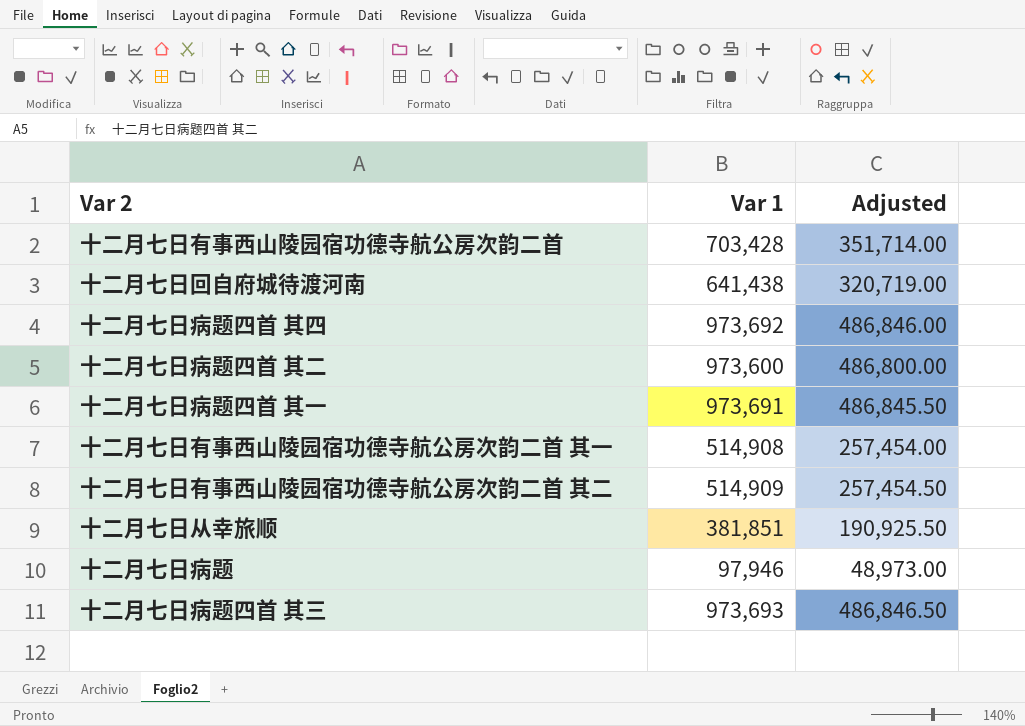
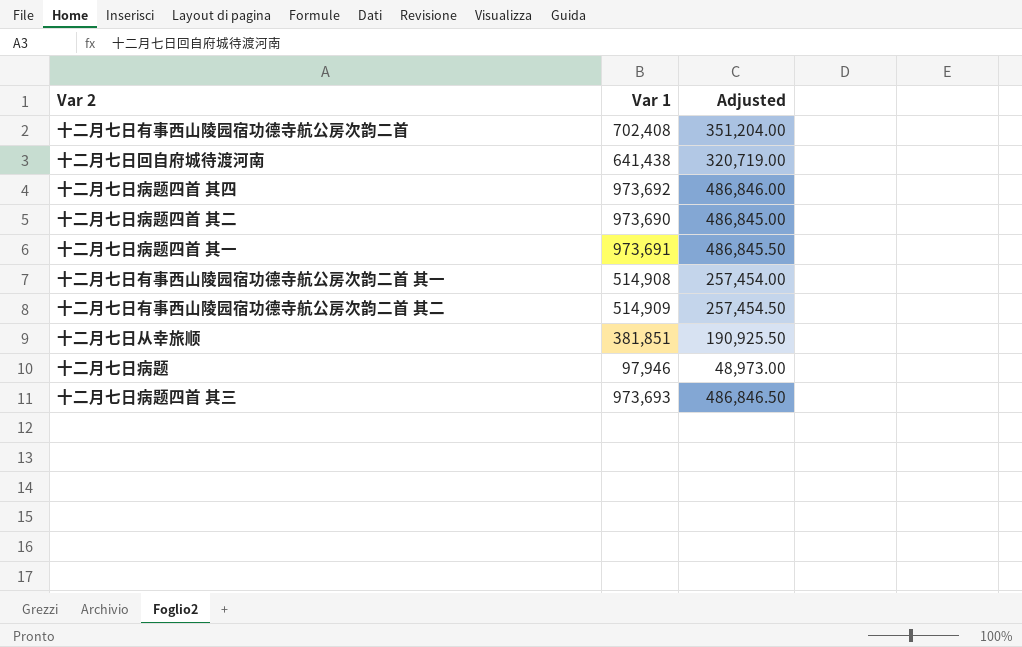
十二月七日有事西山陵园宿功德寺航公房次韵二首 | Var 1: 703,428 -> 702,408
十二月七日有事西山陵园宿功德寺航公房次韵二首 | Adjusted: 351,714.00 -> 351,204.00
十二月七日病题四首 其二 | Var 1: 973,600 -> 973,690
十二月七日病题四首 其二 | Adjusted: 486,800.00 -> 486,845.00

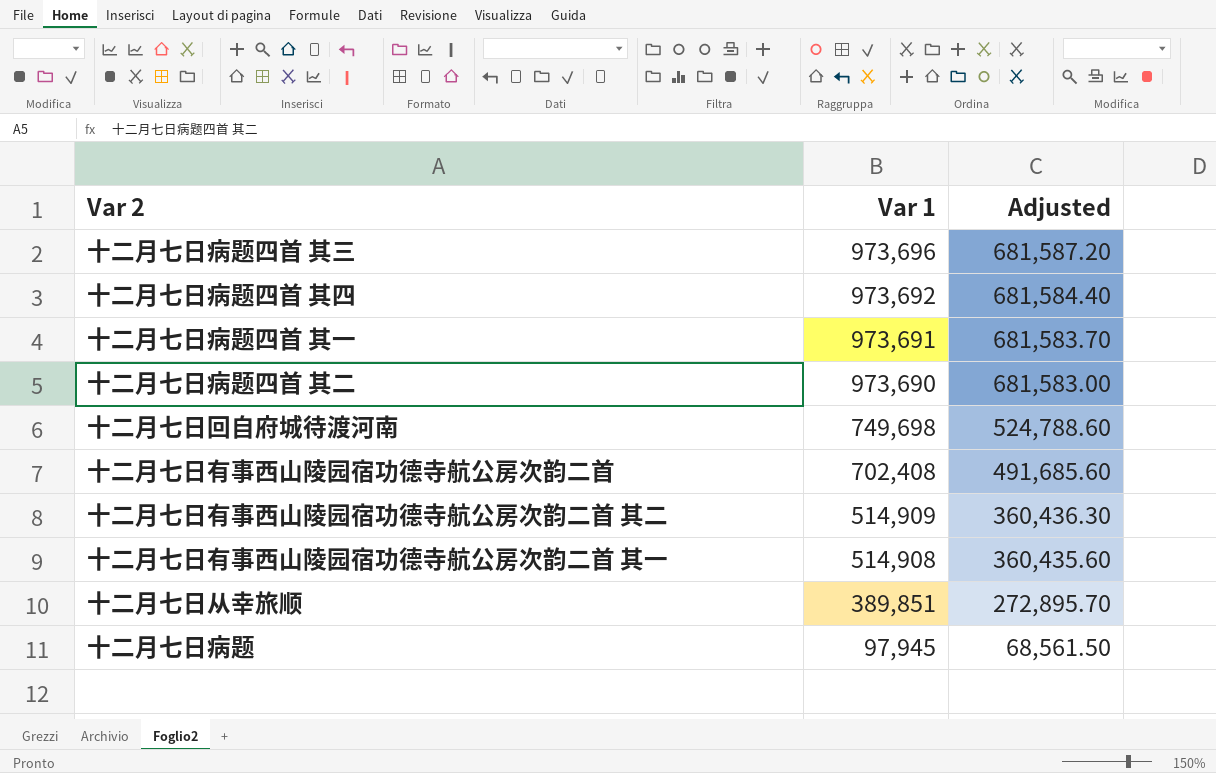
row order: none -> Var 1 descending
column Adjusted | formula: [Var 1] * 0.5 -> [Var 1] * 0.7
十二月七日病题四首 其三 | Var 1: 973,693 -> 973,696
十二月七日回自府城待渡河南 | Var 1: 641,438 -> 749,698
十二月七日从幸旅顺 | Var 1: 381,851 -> 389,851
十二月七日病题 | Var 1: 97,946 -> 97,945

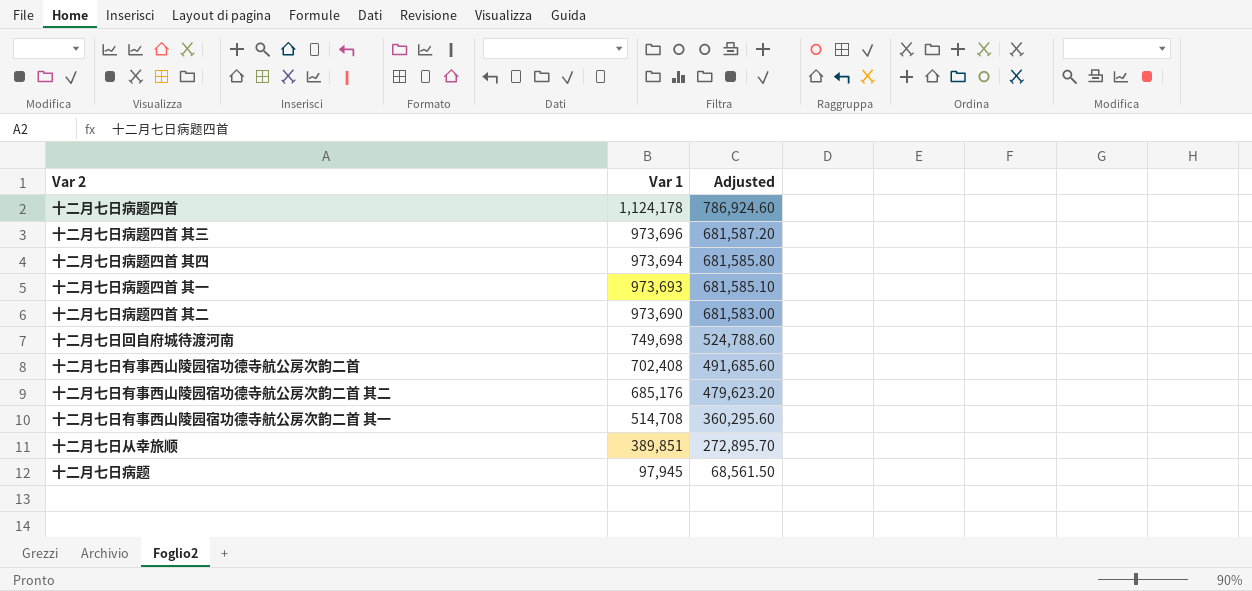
row 十二月七日病题四首: none -> 1,124,178 | 786,924.60
十二月七日病题四首 其四 | Var 1: 973,692 -> 973,694
十二月七日病题四首 其四 | Adjusted: 681,584.40 -> 681,585.80
十二月七日病题四首 其一 | Var 1: 973,691 -> 973,693
十二月七日病题四首 其一 | Adjusted: 681,583.70 -> 681,585.10
十二月七日有事西山陵园宿功德寺航公房次韵二首 其二 | Var 1: 514,909 -> 685,176
十二月七日有事西山陵园宿功德寺航公房次韵二首 其二 | Adjusted: 360,436.30 -> 479,623.20
十二月七日有事西山陵园宿功德寺航公房次韵二首 其一 | Var 1: 514,908 -> 514,708
十二月七日有事西山陵园宿功德寺航公房次韵二首 其一 | Adjusted: 360,435.60 -> 360,295.60

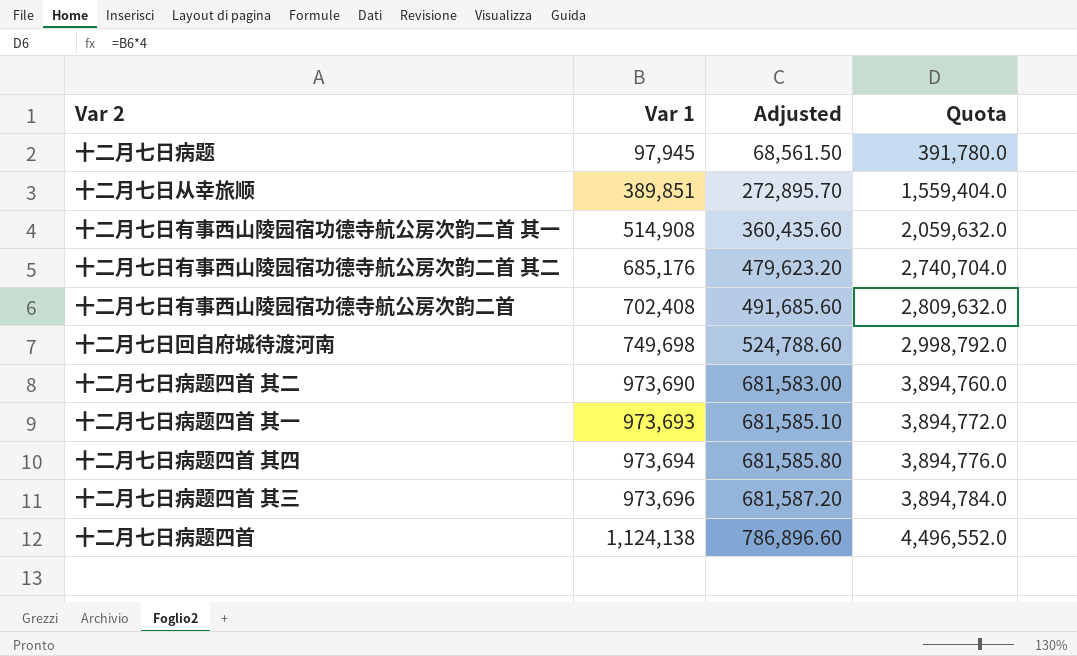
row order: Var 1 descending -> Var 1 ascending
column Quota | formula: none -> [Var 1] * 4
十二月七日有事西山陵园宿功德寺航公房次韵二首 其一 | Var 1: 514,708 -> 514,908
十二月七日有事西山陵园宿功德寺航公房次韵二首 其一 | Adjusted: 360,295.60 -> 360,435.60
十二月七日病题四首 | Var 1: 1,124,178 -> 1,124,138
十二月七日病题四首 | Adjusted: 786,924.60 -> 786,896.60

